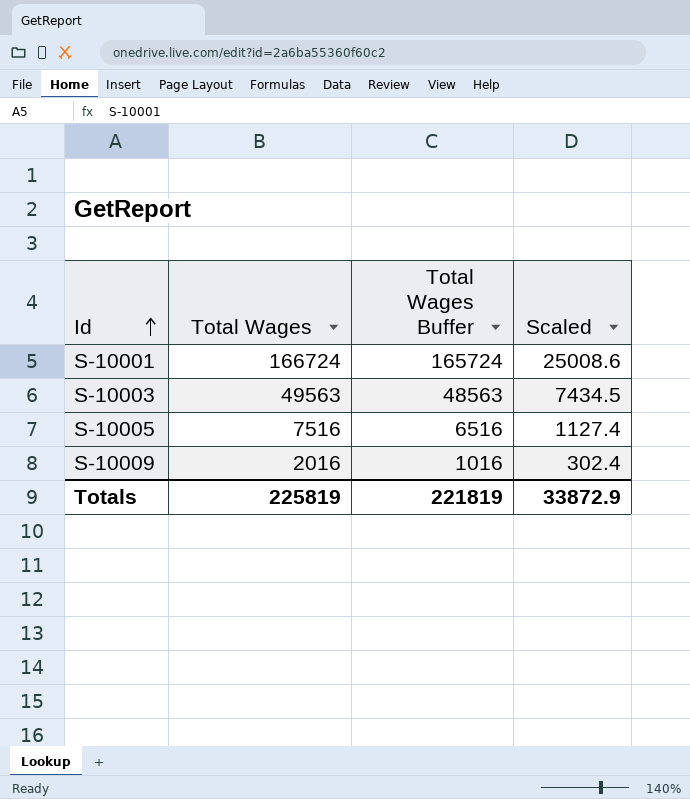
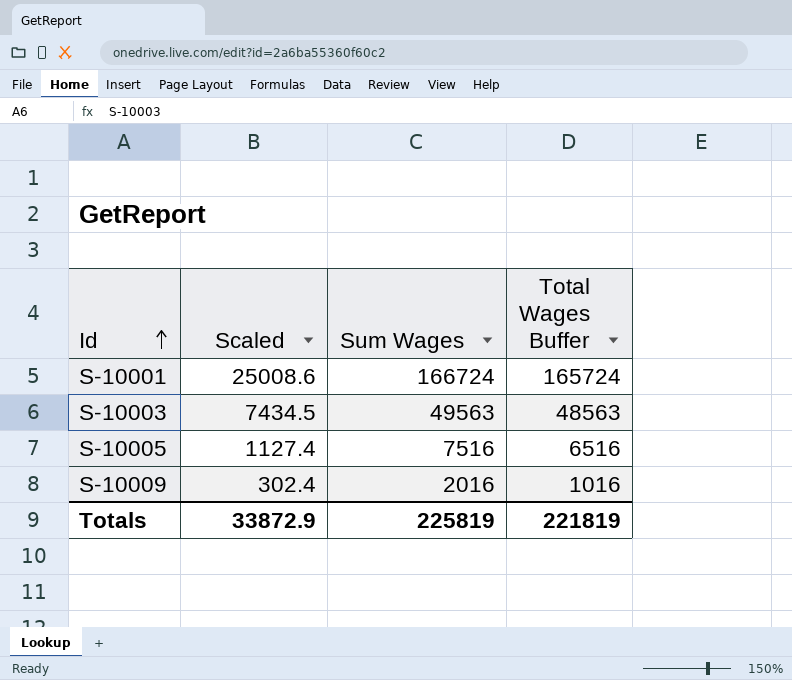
column Scaled | position: 4 -> 2
column name: Total Wages -> Sum Wages

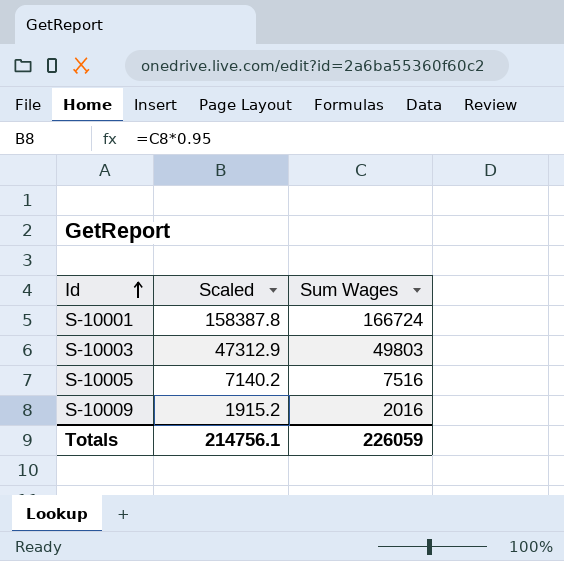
column Total Wages Buffer | formula: [Sum Wages] - 1000 -> none
column Scaled | formula: [Sum Wages] * 0.15 -> [Sum Wages] * 0.95
S-10003 | Sum Wages: 49563 -> 49803
Totals | Scaled: 33872.9 -> 214756.1
Totals | Sum Wages: 225819 -> 226059

